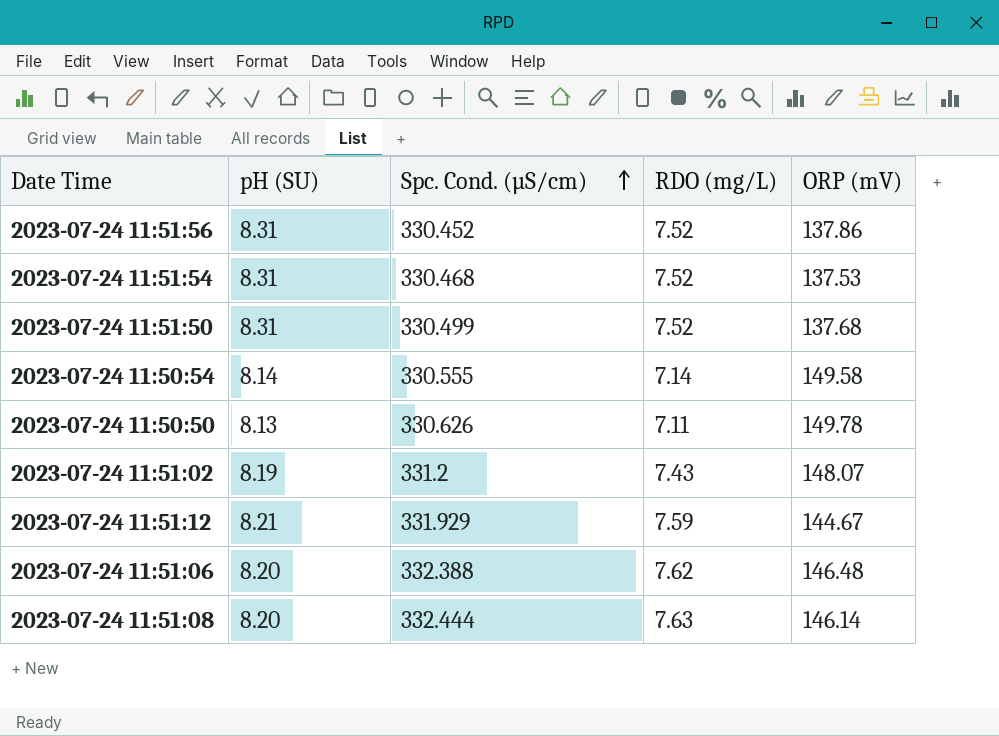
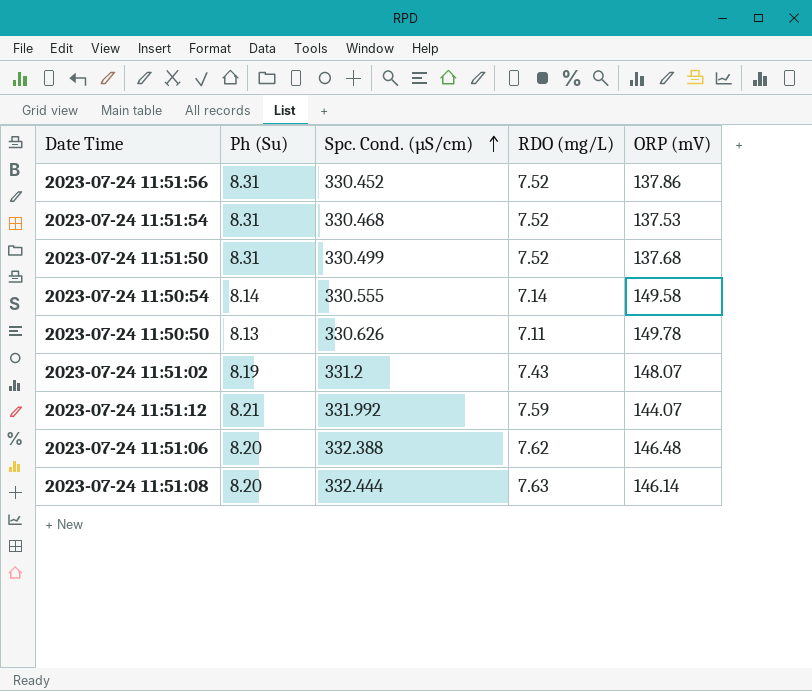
column name: pH (SU) -> Ph (Su)
2023-07-24 11:51:12 | Spc. Cond. (µS/cm): 331.929 -> 331.992
2023-07-24 11:51:12 | ORP (mV): 144.67 -> 144.07

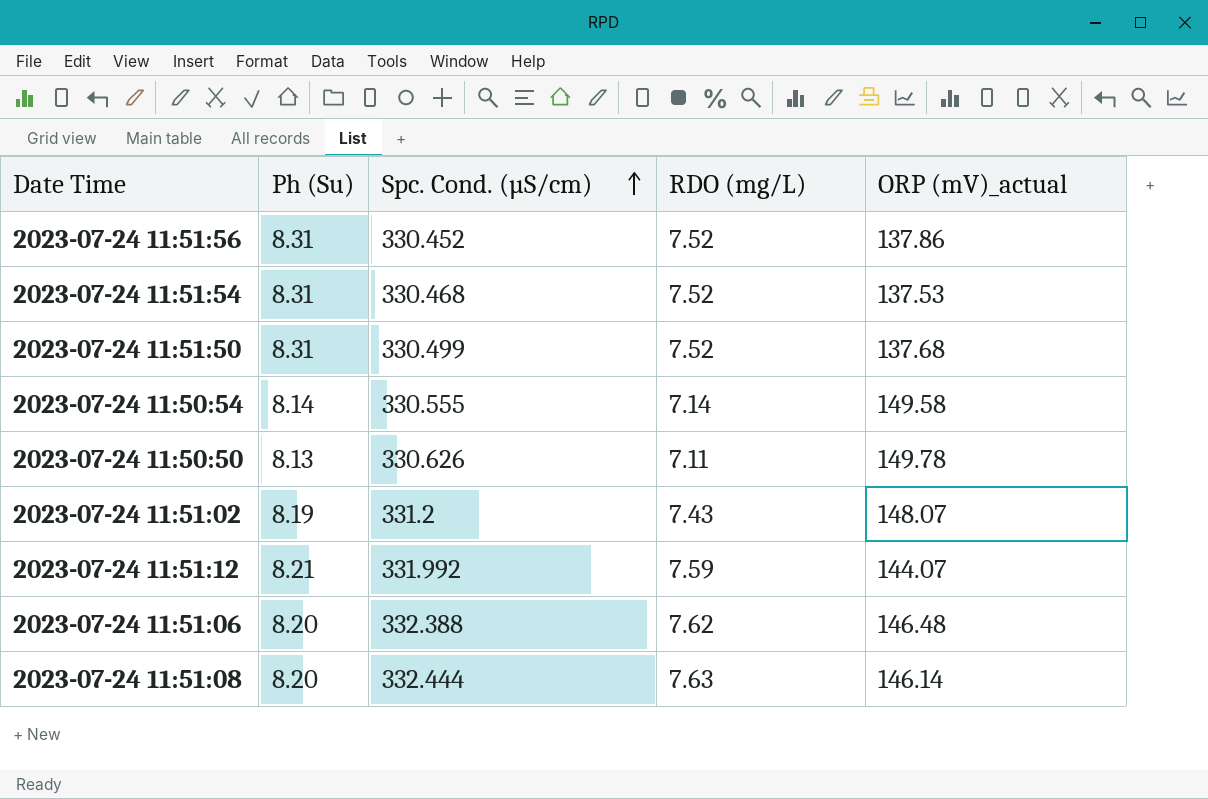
column name: ORP (mV) -> ORP (mV)_actual

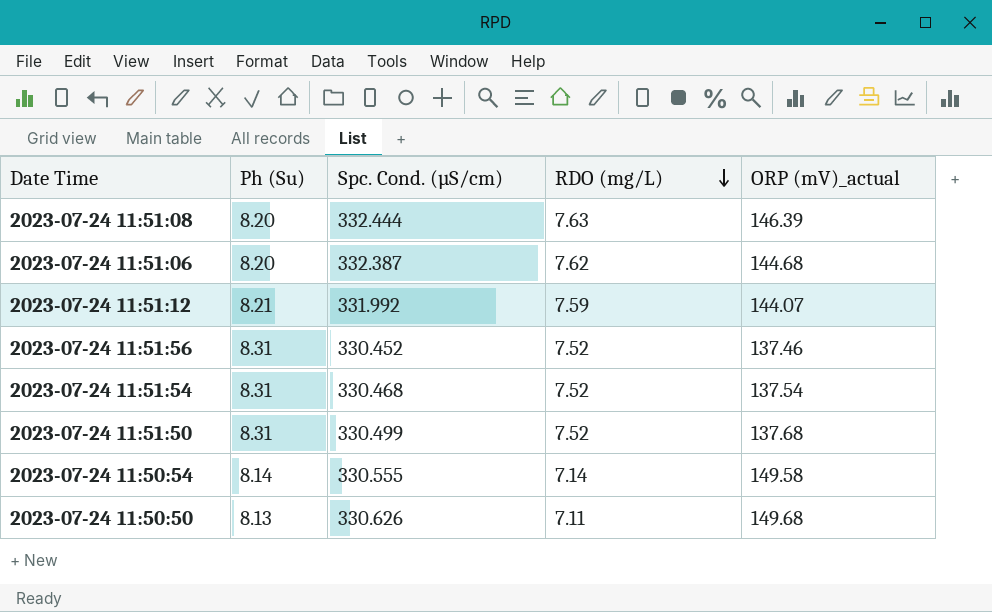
row order: Spc. Cond. (µS/cm) ascending -> RDO (mg/L) descending
row 2023-07-24 11:51:02: 8.19 | 331.2 | 7.43 | 148.07 -> none
2023-07-24 11:51:08 | ORP (mV)_actual: 146.14 -> 146.39
2023-07-24 11:51:06 | Spc. Cond. (µS/cm): 332.388 -> 332.387
2023-07-24 11:51:06 | ORP (mV)_actual: 146.48 -> 144.68
2023-07-24 11:51:56 | ORP (mV)_actual: 137.86 -> 137.46
2023-07-24 11:51:54 | ORP (mV)_actual: 137.53 -> 137.54
2023-07-24 11:50:50 | ORP (mV)_actual: 149.78 -> 149.68

